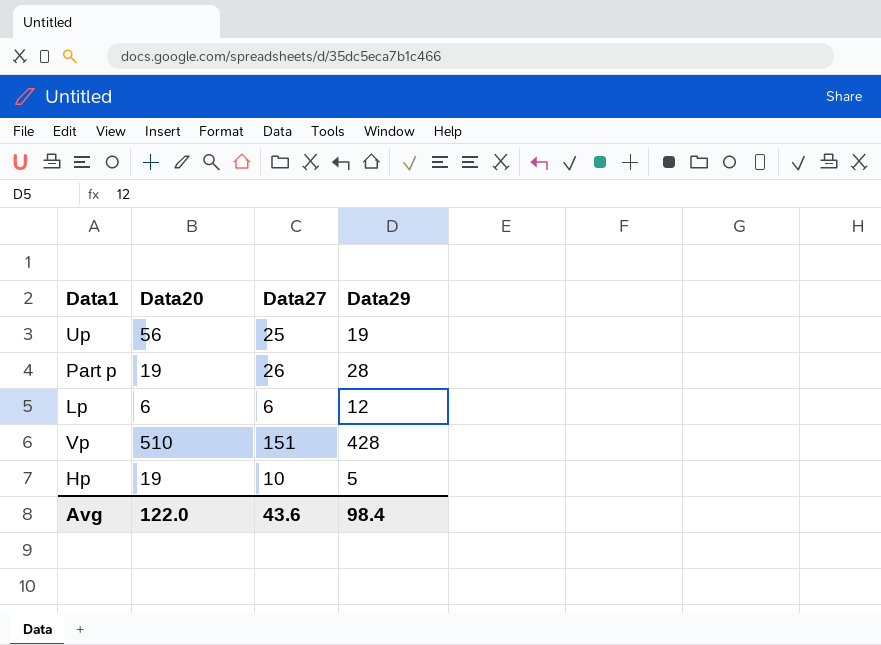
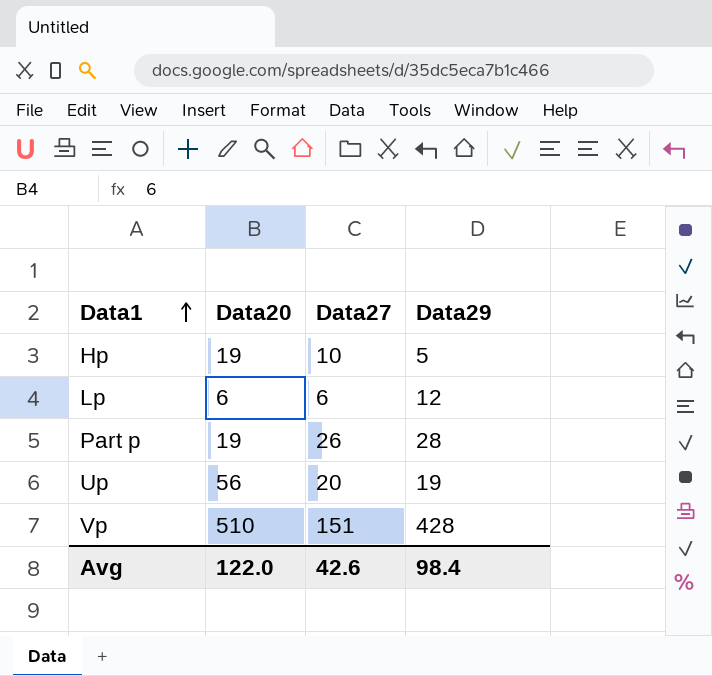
row order: none -> Data1 ascending
Up | Data27: 25 -> 20
Avg | Data27: 43.6 -> 42.6

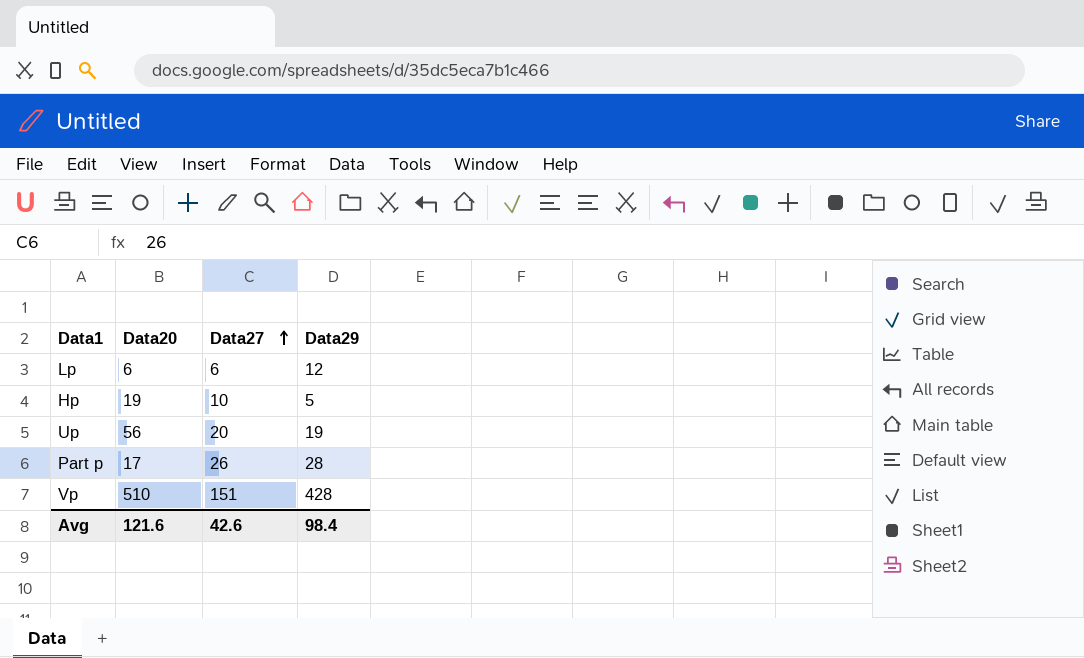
row order: Data1 ascending -> Data27 ascending
Part p | Data20: 19 -> 17
Avg | Data20: 122.0 -> 121.6

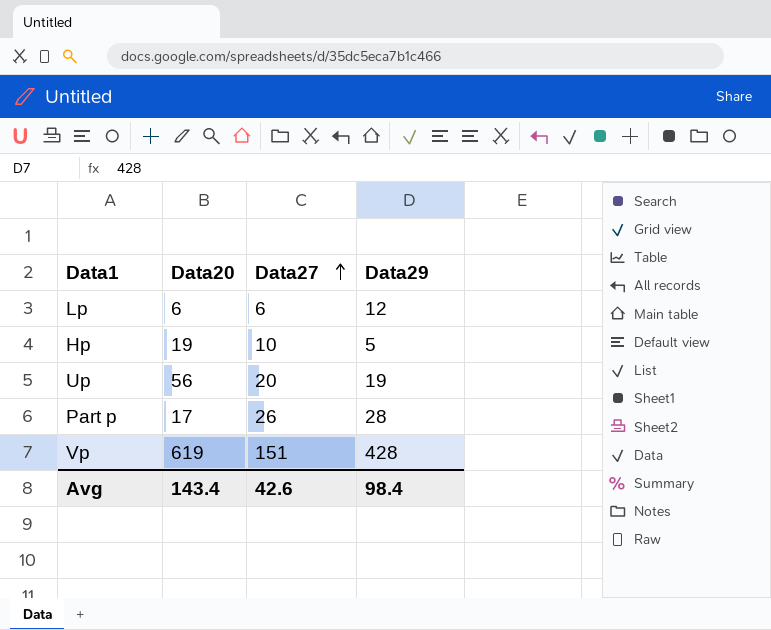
Vp | Data20: 510 -> 619
Avg | Data20: 121.6 -> 143.4

